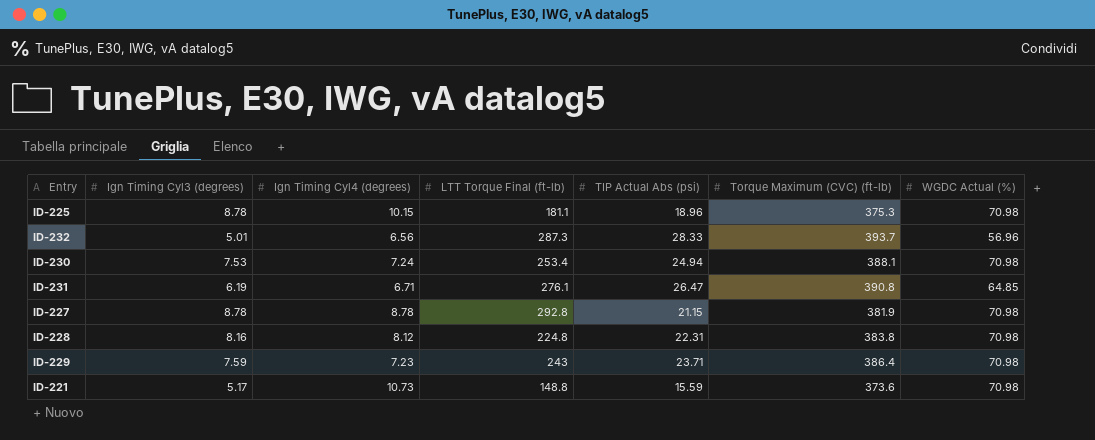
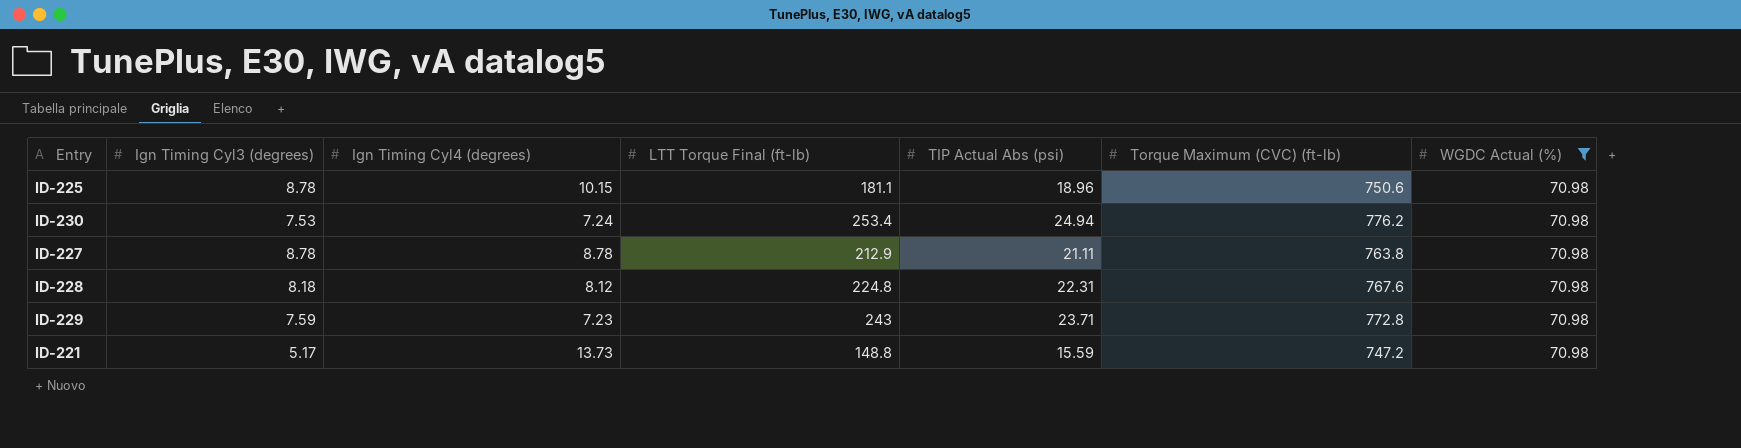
filter: none -> WGDC Actual (%) = 70.98
ID-225 | Torque Maximum (CVC) (ft-lb): 375.3 -> 750.6
ID-230 | Torque Maximum (CVC) (ft-lb): 388.1 -> 776.2
ID-227 | LTT Torque Final (ft-lb): 292.8 -> 212.9
ID-227 | TIP Actual Abs (psi): 21.15 -> 21.11
ID-227 | Torque Maximum (CVC) (ft-lb): 381.9 -> 763.8
ID-228 | Ign Timing Cyl3 (degrees): 8.16 -> 8.18
ID-228 | Torque Maximum (CVC) (ft-lb): 383.8 -> 767.6
ID-229 | Torque Maximum (CVC) (ft-lb): 386.4 -> 772.8
ID-221 | Ign Timing Cyl4 (degrees): 10.73 -> 13.73
ID-221 | Torque Maximum (CVC) (ft-lb): 373.6 -> 747.2

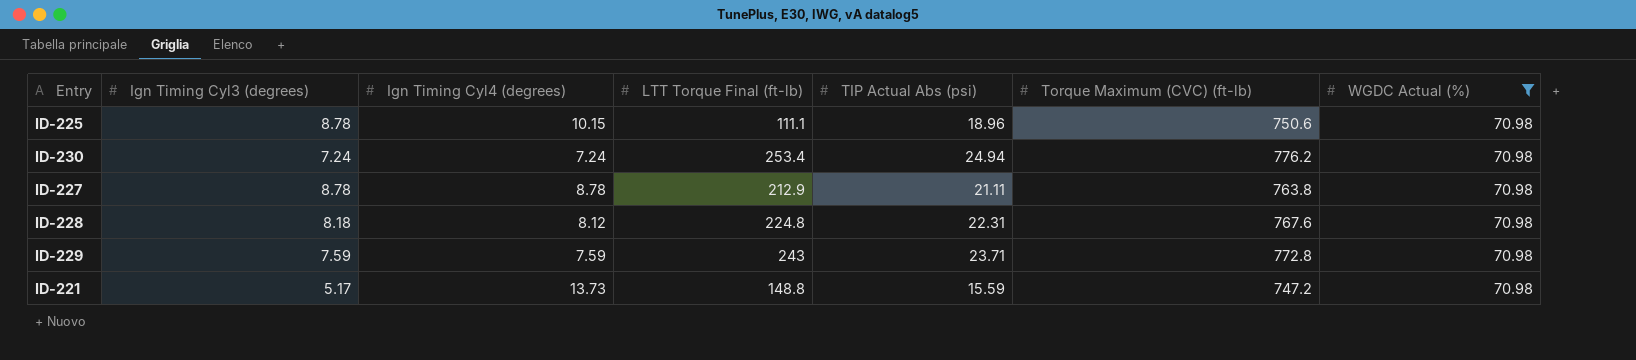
ID-225 | LTT Torque Final (ft-lb): 181.1 -> 111.1
ID-230 | Ign Timing Cyl3 (degrees): 7.53 -> 7.24
ID-229 | Ign Timing Cyl4 (degrees): 7.23 -> 7.59

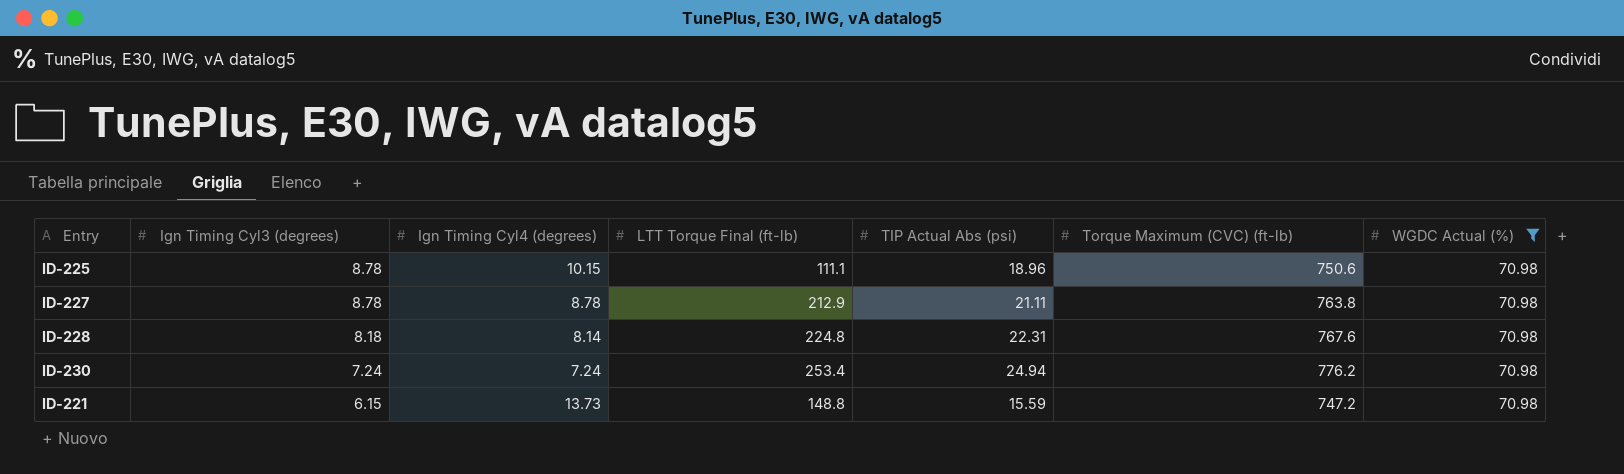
row order: none -> Ign Timing Cyl3 (degrees) descending
row ID-229: 7.59 | 7.59 | 243 | 23.71 | 772.8 | 70.98 -> none
ID-228 | Ign Timing Cyl4 (degrees): 8.12 -> 8.14
ID-221 | Ign Timing Cyl3 (degrees): 5.17 -> 6.15

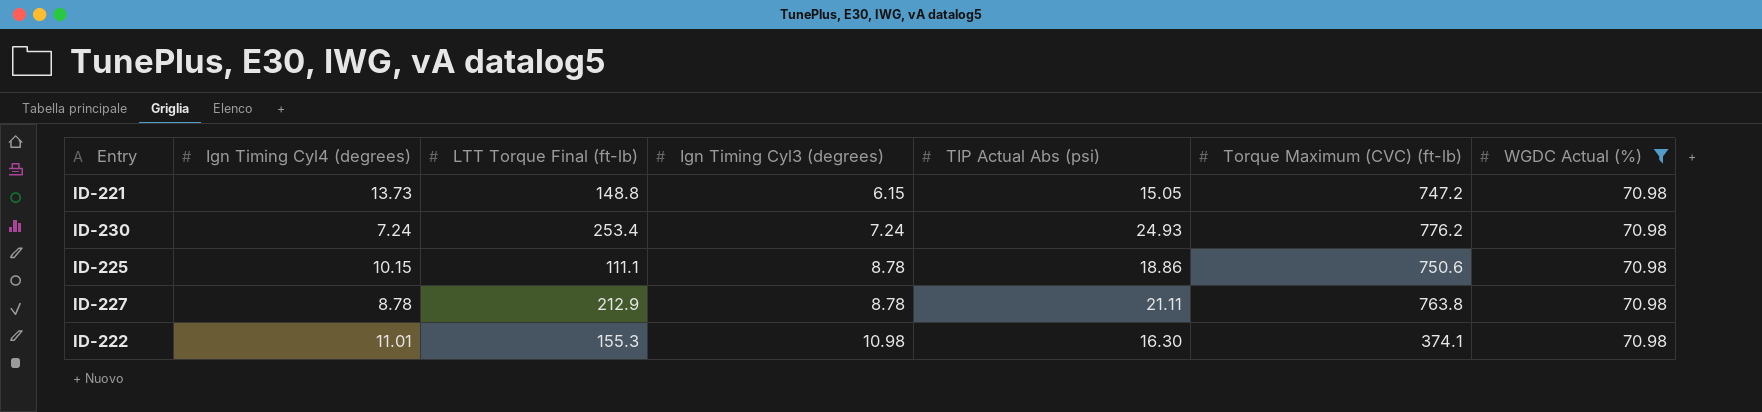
row order: Ign Timing Cyl3 (degrees) descending -> Ign Timing Cyl3 (degrees) ascending
column Ign Timing Cyl3 (degrees) | position: 2 -> 4
row ID-228: 8.18 | 8.14 | 224.8 | 22.31 | 767.6 | 70.98 -> none
ID-221 | TIP Actual Abs (psi): 15.59 -> 15.05
ID-230 | TIP Actual Abs (psi): 24.94 -> 24.93
ID-225 | TIP Actual Abs (psi): 18.96 -> 18.86
row ID-222: none -> 11.01 | 155.3 | 10.98 | 16.30 | 374.1 | 70.98

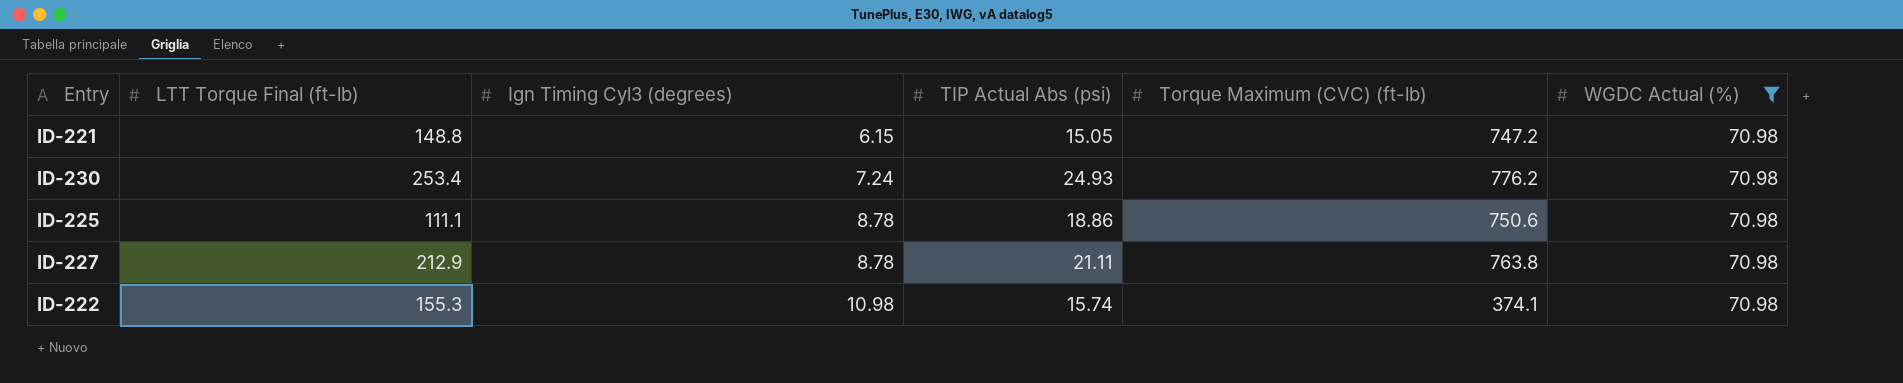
column Ign Timing Cyl4 (degrees) | position: 2 -> none
ID-222 | TIP Actual Abs (psi): 16.30 -> 15.74

